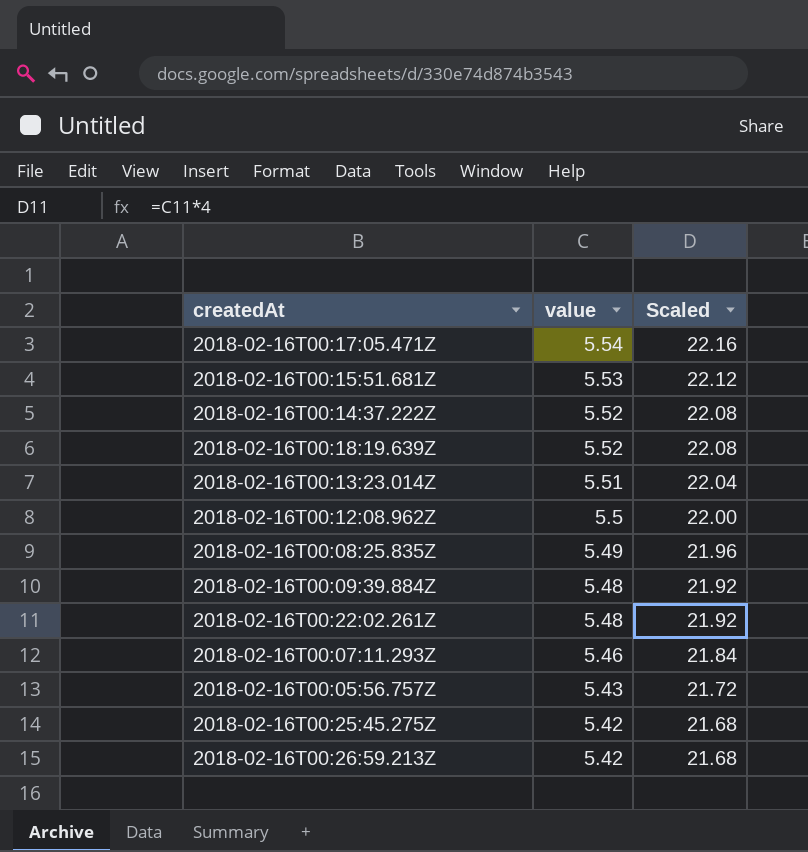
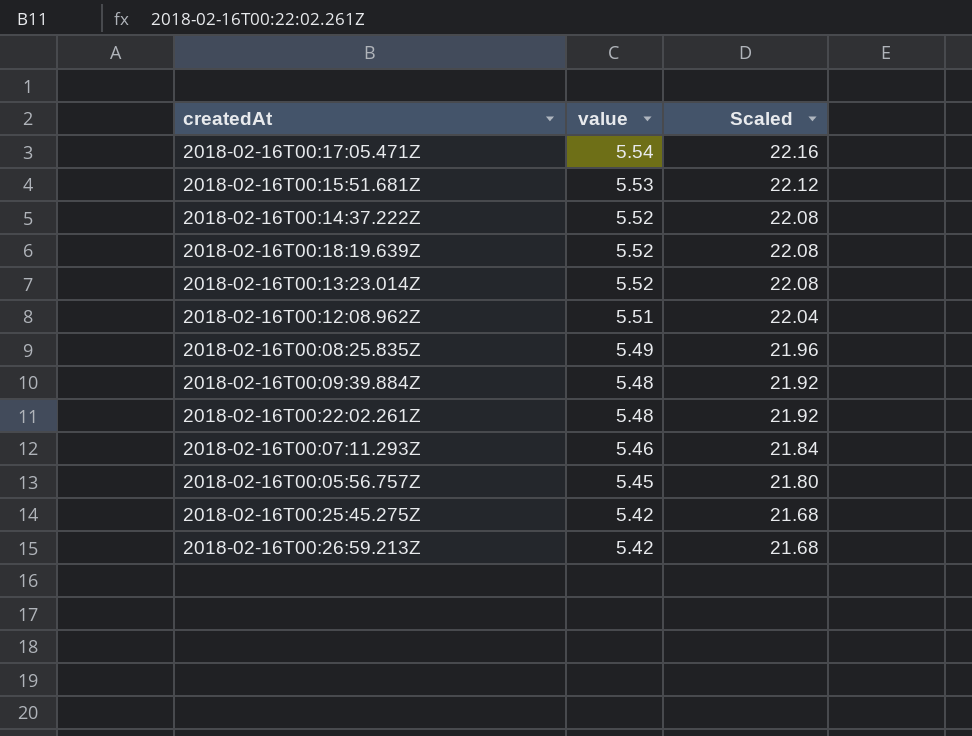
2018-02-16T00:13:23.014Z | value: 5.51 -> 5.52
2018-02-16T00:13:23.014Z | Scaled: 22.04 -> 22.08
2018-02-16T00:12:08.962Z | value: 5.5 -> 5.51
2018-02-16T00:12:08.962Z | Scaled: 22.00 -> 22.04
2018-02-16T00:05:56.757Z | value: 5.43 -> 5.45
2018-02-16T00:05:56.757Z | Scaled: 21.72 -> 21.80

